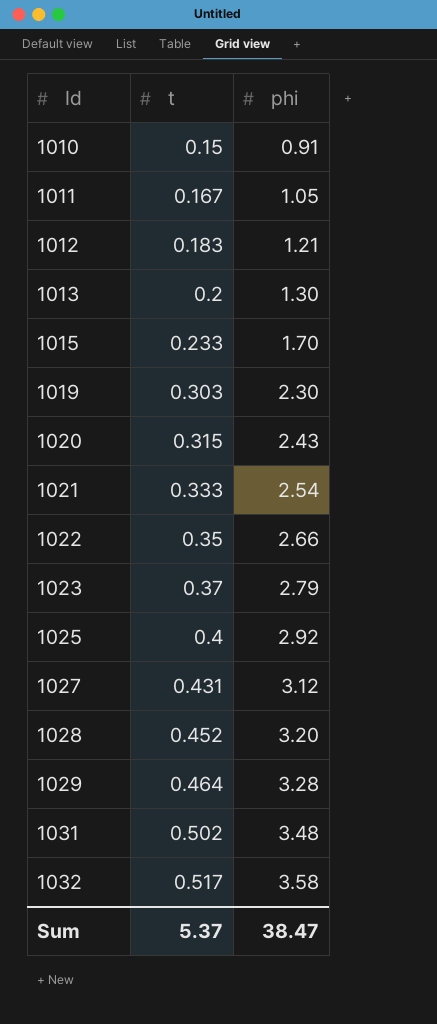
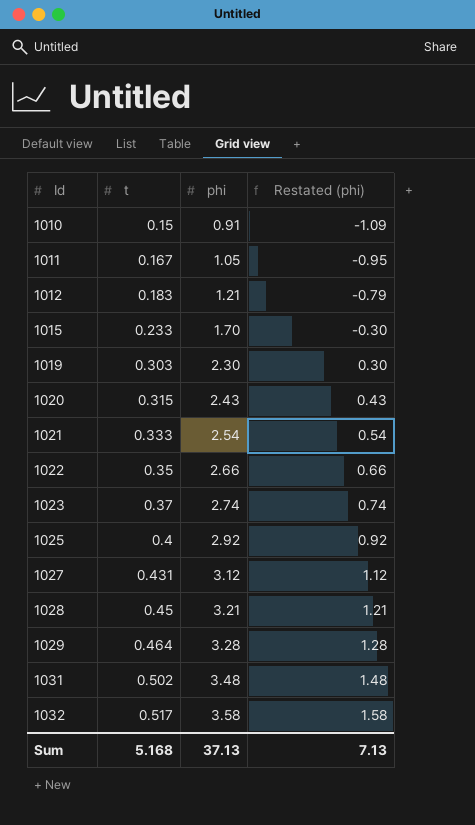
column Restated (phi) | formula: none -> [phi] - 2
row 1013: 0.2 | 1.30 -> none
1023 | phi: 2.79 -> 2.74
1028 | t: 0.452 -> 0.45
1028 | phi: 3.20 -> 3.21
Sum | t: 5.37 -> 5.168
Sum | phi: 38.47 -> 37.13

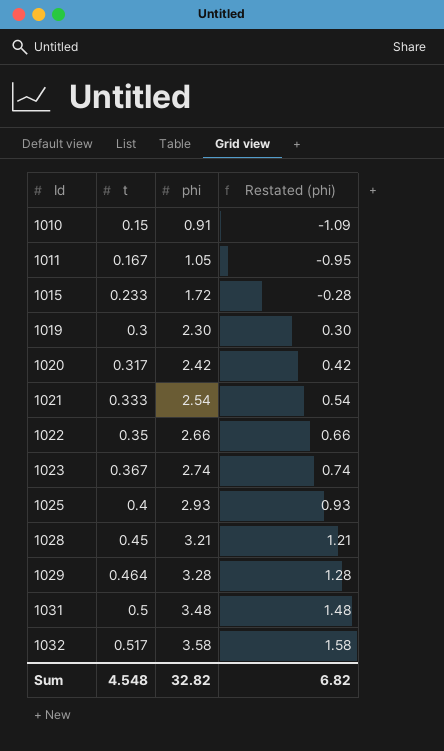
row 1012: 0.183 | 1.21 | -0.79 -> none
row 1027: 0.431 | 3.12 | 1.12 -> none
1015 | phi: 1.70 -> 1.72
1015 | Restated (phi): -0.30 -> -0.28
1019 | t: 0.303 -> 0.3
1020 | t: 0.315 -> 0.317
1020 | phi: 2.43 -> 2.42
1020 | Restated (phi): 0.43 -> 0.42
1023 | t: 0.37 -> 0.367
1025 | phi: 2.92 -> 2.93
1025 | Restated (phi): 0.92 -> 0.93
1031 | t: 0.502 -> 0.5
Sum | t: 5.168 -> 4.548
Sum | phi: 37.13 -> 32.82
Sum | Restated (phi): 7.13 -> 6.82

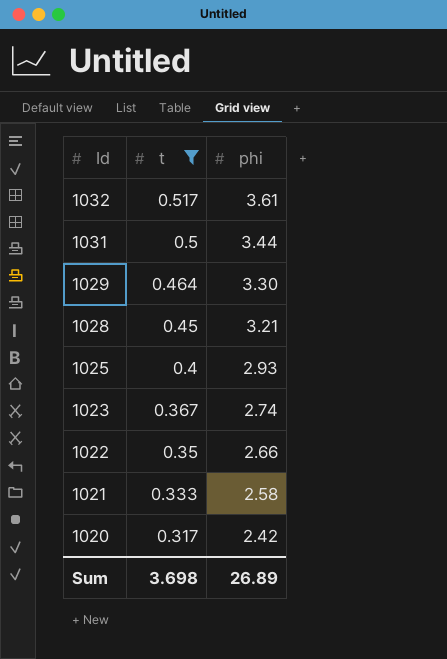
filter: none -> t >= 0.317
row order: Id ascending -> Id descending
column Restated (phi) | formula: [phi] - 2 -> none
1032 | phi: 3.58 -> 3.61
1031 | phi: 3.48 -> 3.44
1029 | phi: 3.28 -> 3.30
1021 | phi: 2.54 -> 2.58
Sum | t: 4.548 -> 3.698
Sum | phi: 32.82 -> 26.89

